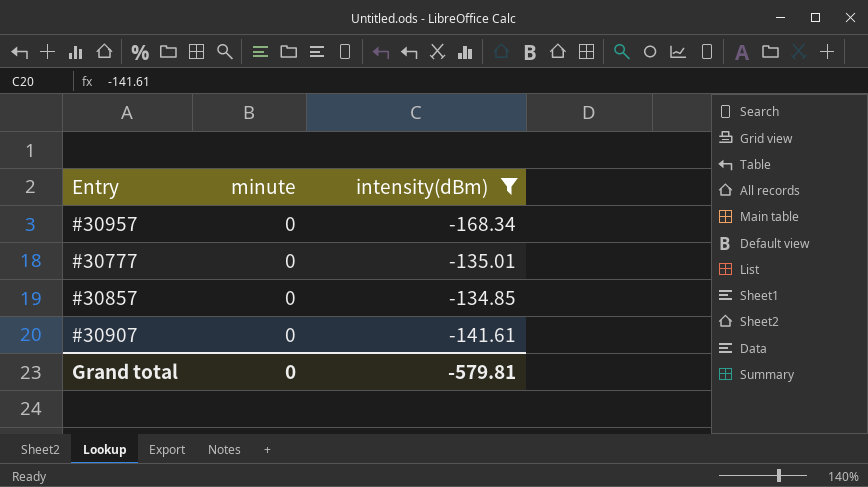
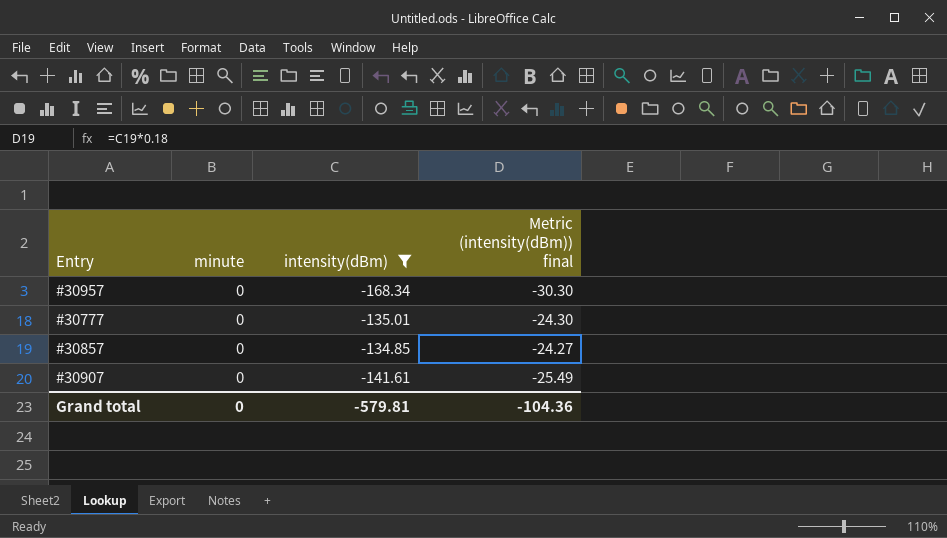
column Metric (intensity(dBm)) final | formula: none -> [intensity(dBm)] * 0.18

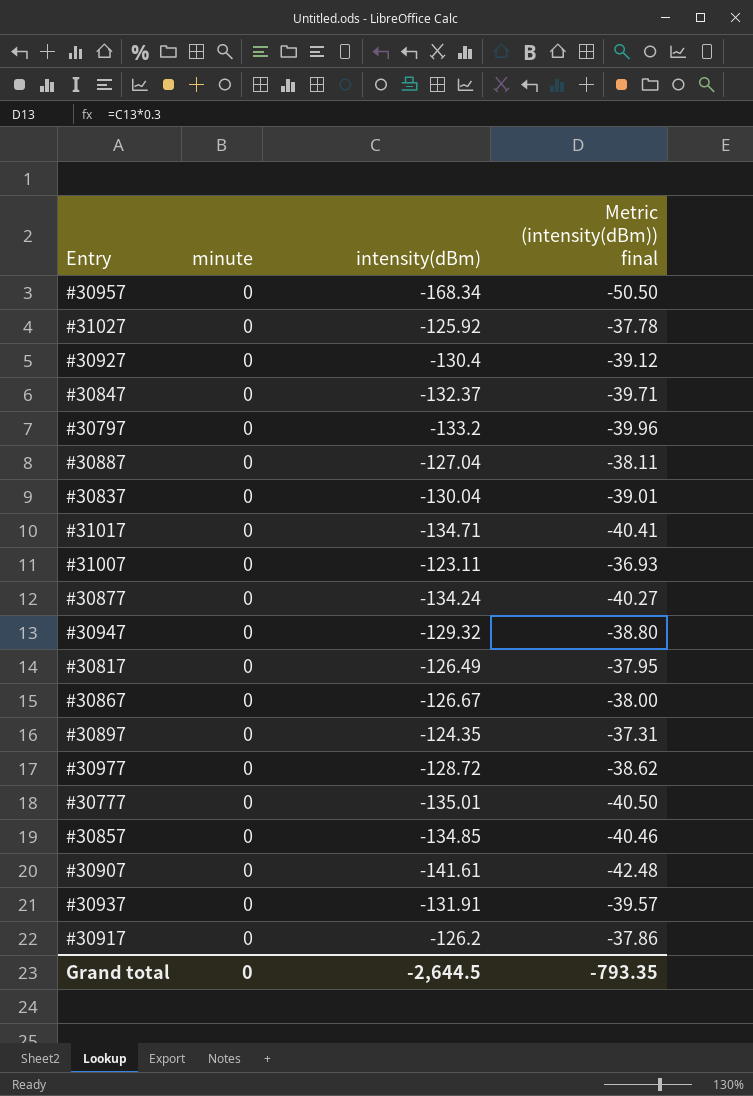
filter: intensity(dBm) <= -134.85 -> none
column Metric (intensity(dBm)) final | formula: [intensity(dBm)] * 0.18 -> [intensity(dBm)] * 0.3
Grand total | intensity(dBm): -579.81 -> -2,644.5
Grand total | Metric (intensity(dBm)) final: -104.36 -> -793.35

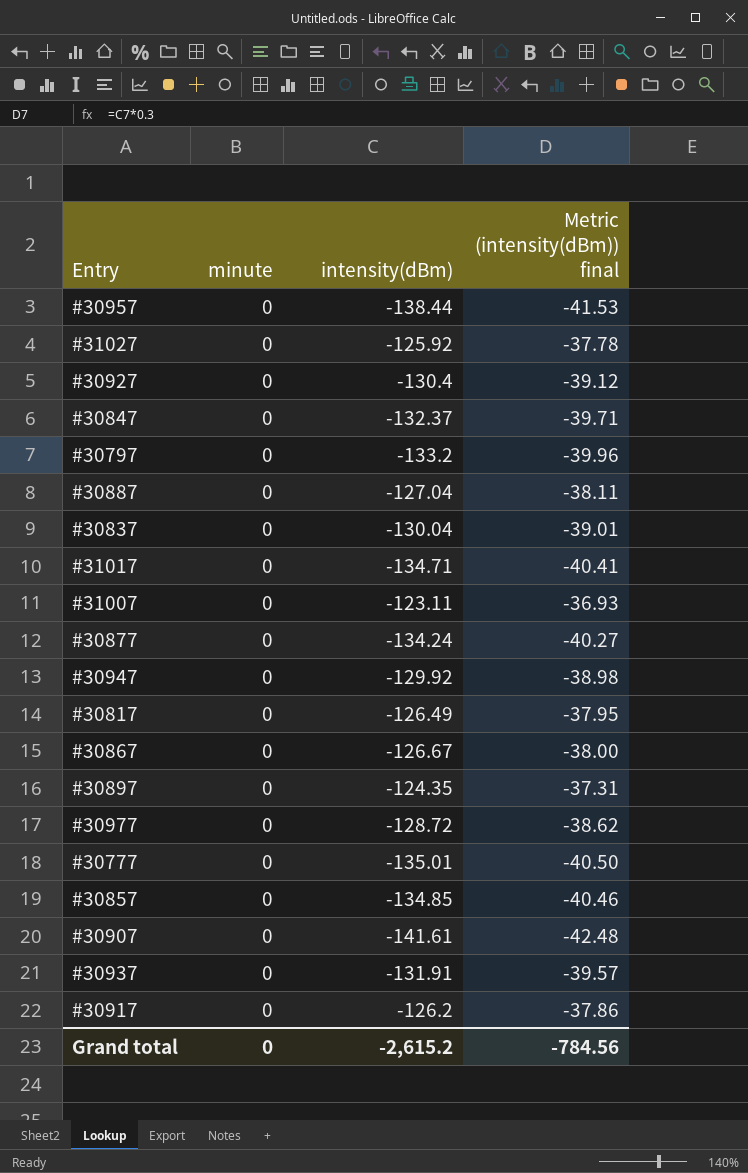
#30957 | intensity(dBm): -168.34 -> -138.44
#30957 | Metric (intensity(dBm)) final: -50.50 -> -41.53
#30947 | intensity(dBm): -129.32 -> -129.92
#30947 | Metric (intensity(dBm)) final: -38.80 -> -38.98
Grand total | intensity(dBm): -2,644.5 -> -2,615.2
Grand total | Metric (intensity(dBm)) final: -793.35 -> -784.56

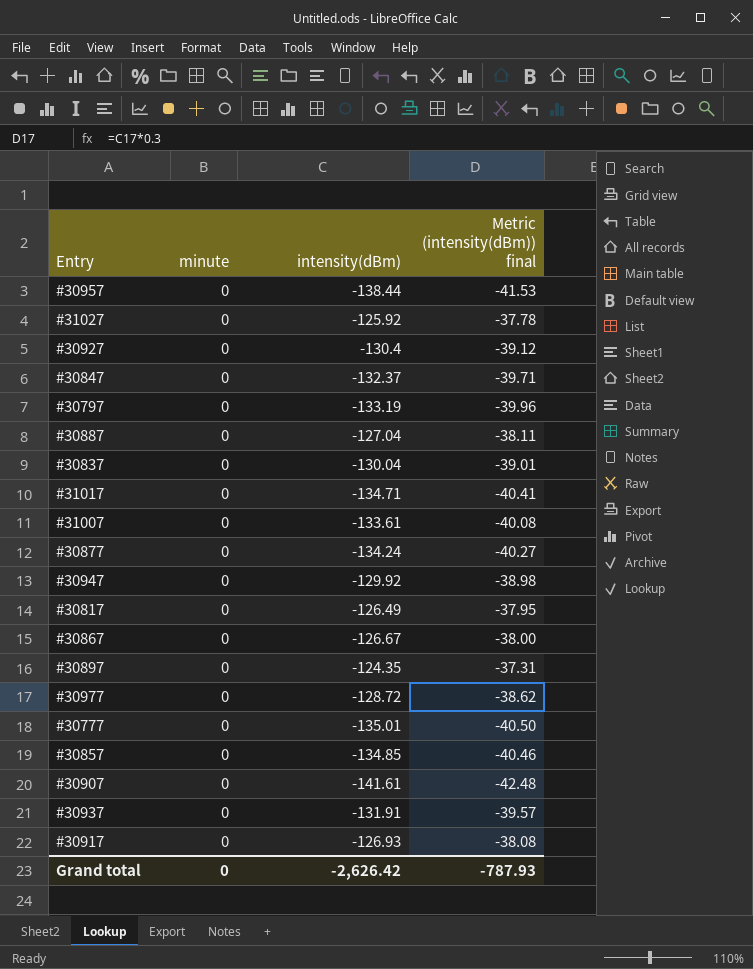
#30797 | intensity(dBm): -133.2 -> -133.19
#31007 | intensity(dBm): -123.11 -> -133.61
#31007 | Metric (intensity(dBm)) final: -36.93 -> -40.08
#30917 | intensity(dBm): -126.2 -> -126.93
#30917 | Metric (intensity(dBm)) final: -37.86 -> -38.08
Grand total | intensity(dBm): -2,615.2 -> -2,626.42
Grand total | Metric (intensity(dBm)) final: -784.56 -> -787.93

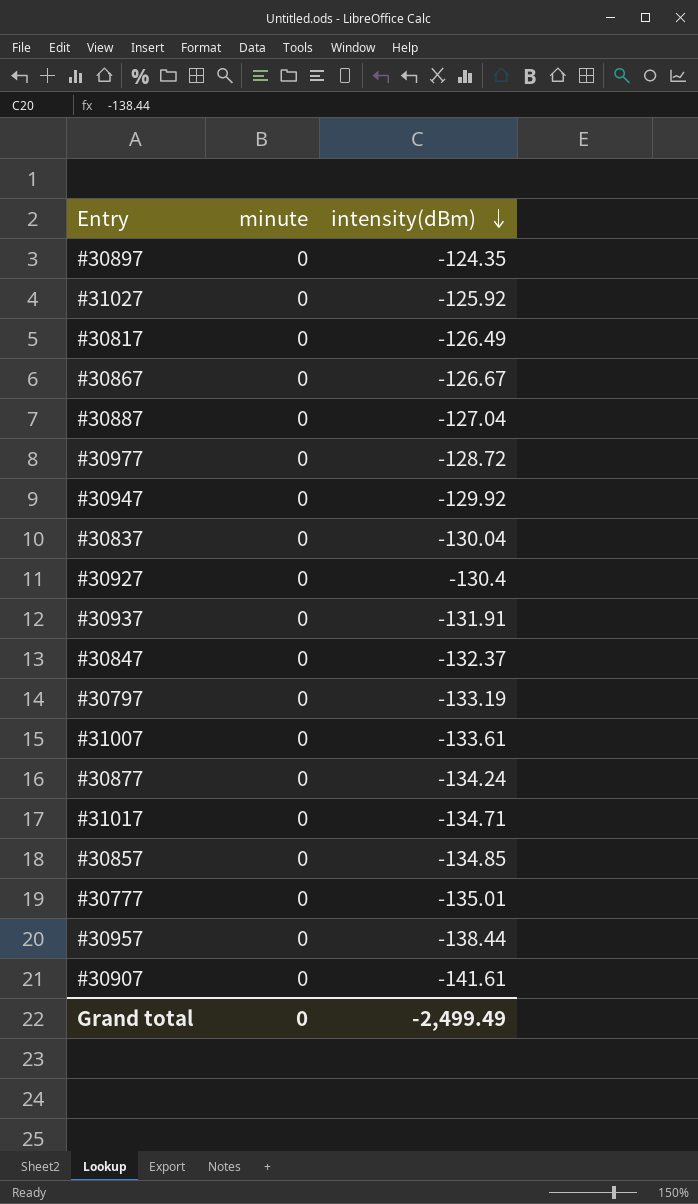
row order: none -> intensity(dBm) descending
column Metric (intensity(dBm)) final | formula: [intensity(dBm)] * 0.3 -> none
row #30917: 0 | -126.93 | -38.08 -> none
Grand total | intensity(dBm): -2,626.42 -> -2,499.49

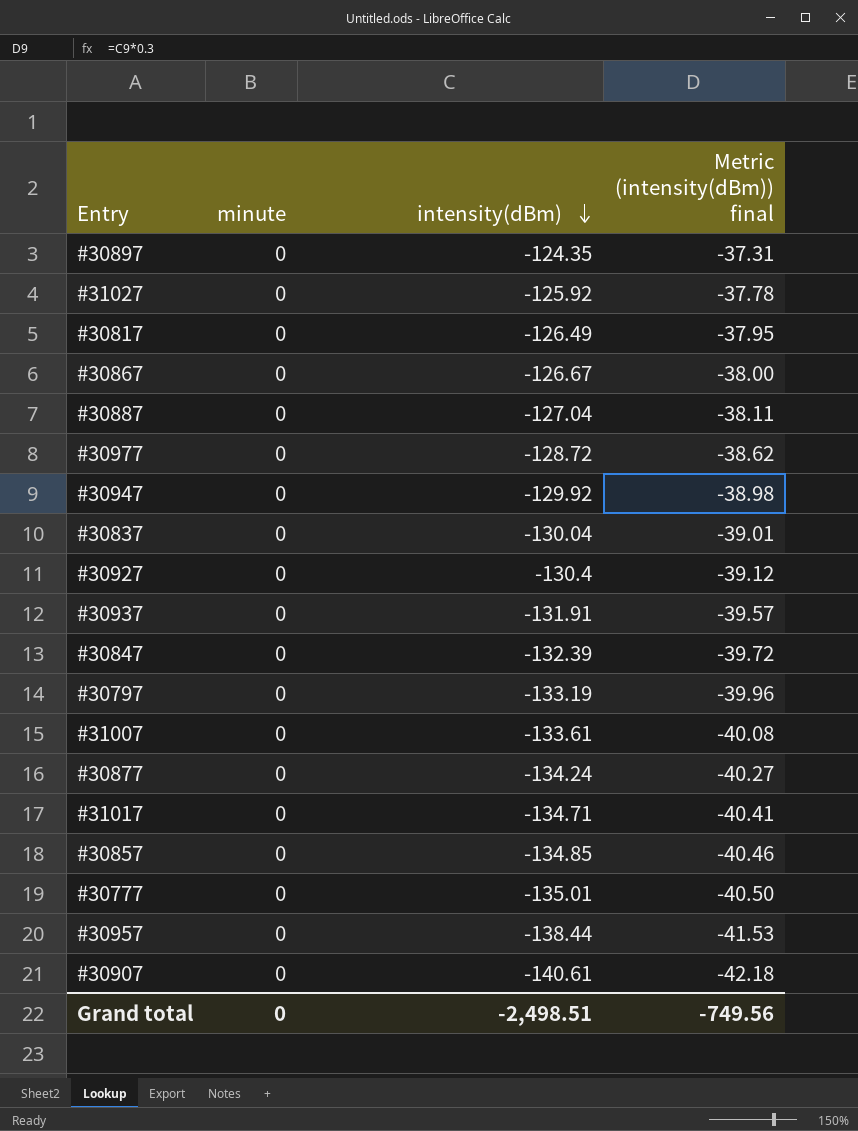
column Metric (intensity(dBm)) final | formula: none -> [intensity(dBm)] * 0.3
#30847 | intensity(dBm): -132.37 -> -132.39
#30907 | intensity(dBm): -141.61 -> -140.61
Grand total | intensity(dBm): -2,499.49 -> -2,498.51

